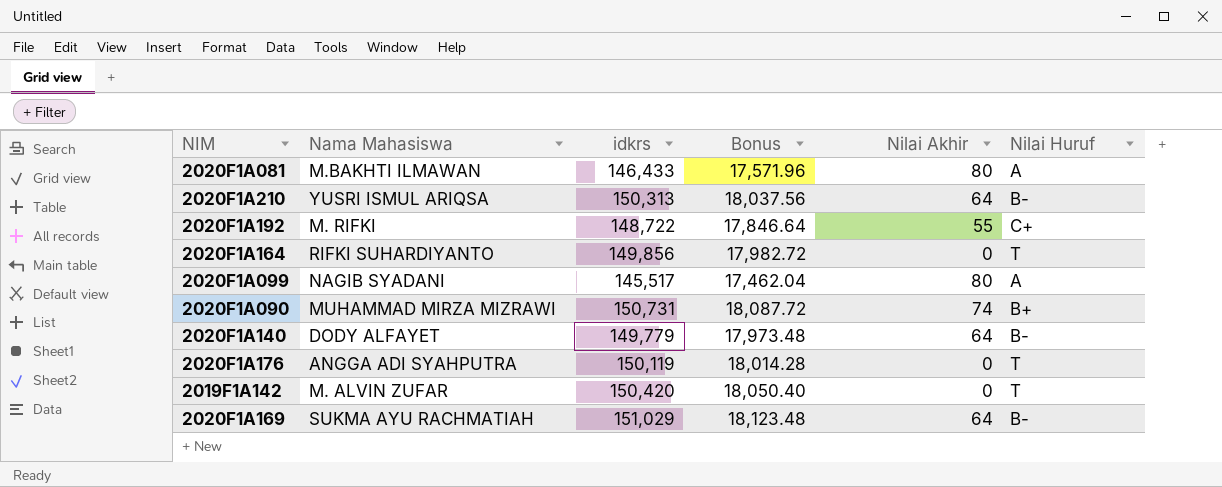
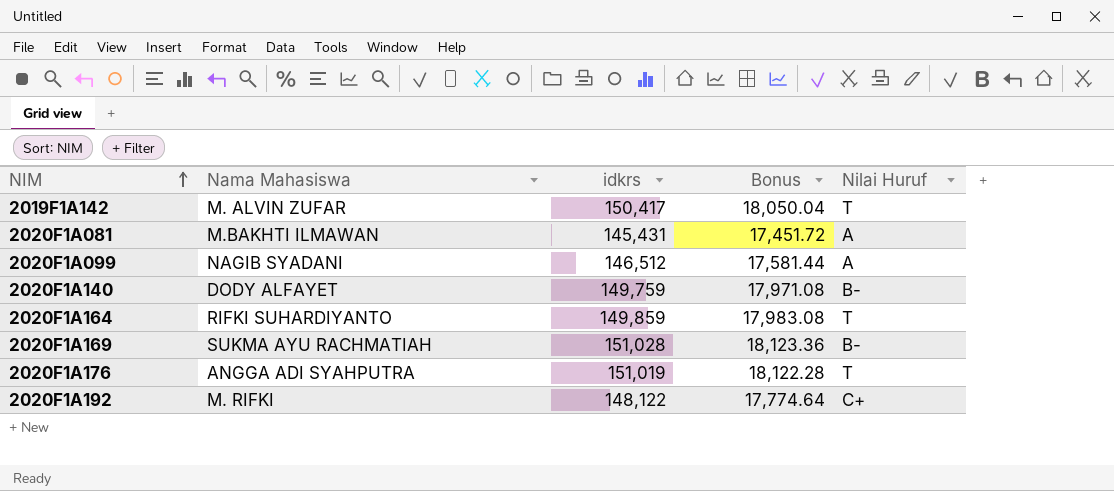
row order: none -> NIM ascending
column Nilai Akhir | position: 5 -> none
row 2020F1A210: YUSRI ISMUL ARIQSA | 150,313 | 18,037.56 | 64 | B- -> none
row 2020F1A090: MUHAMMAD MIRZA MIZRAWI | 150,731 | 18,087.72 | 74 | B+ -> none
2019F1A142 | idkrs: 150,420 -> 150,417
2019F1A142 | Bonus: 18,050.40 -> 18,050.04
2020F1A081 | idkrs: 146,433 -> 145,431
2020F1A081 | Bonus: 17,571.96 -> 17,451.72
2020F1A099 | idkrs: 145,517 -> 146,512
2020F1A099 | Bonus: 17,462.04 -> 17,581.44
2020F1A140 | idkrs: 149,779 -> 149,759
2020F1A140 | Bonus: 17,973.48 -> 17,971.08
2020F1A164 | idkrs: 149,856 -> 149,859
2020F1A164 | Bonus: 17,982.72 -> 17,983.08
2020F1A169 | idkrs: 151,029 -> 151,028
2020F1A169 | Bonus: 18,123.48 -> 18,123.36
2020F1A176 | idkrs: 150,119 -> 151,019
2020F1A176 | Bonus: 18,014.28 -> 18,122.28
2020F1A192 | idkrs: 148,722 -> 148,122
2020F1A192 | Bonus: 17,846.64 -> 17,774.64

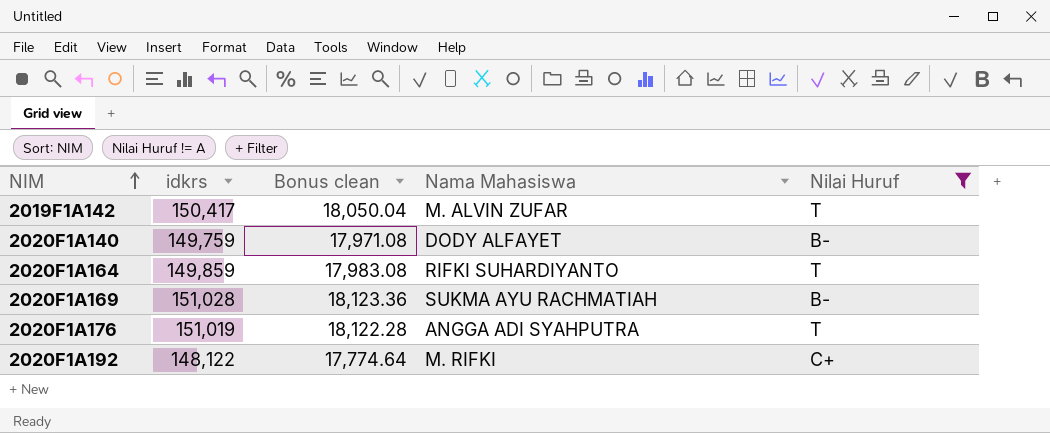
filter: none -> Nilai Huruf != A
column name: Bonus -> Bonus clean
column Nama Mahasiswa | position: 2 -> 4

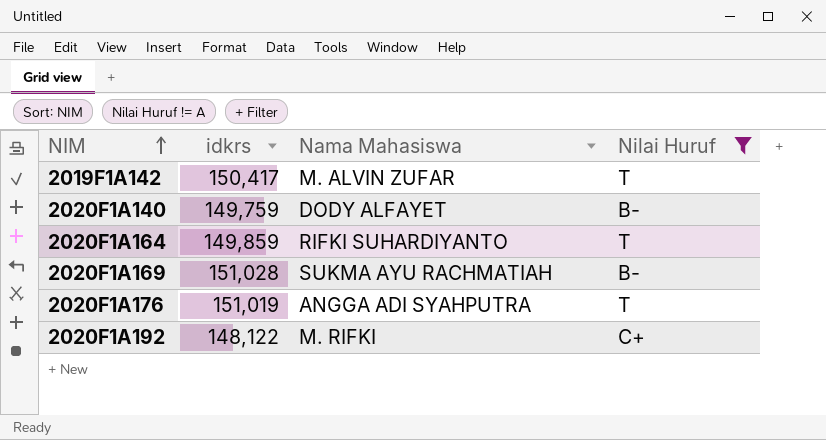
column Bonus clean | formula: [idkrs] * 0.12 -> none

